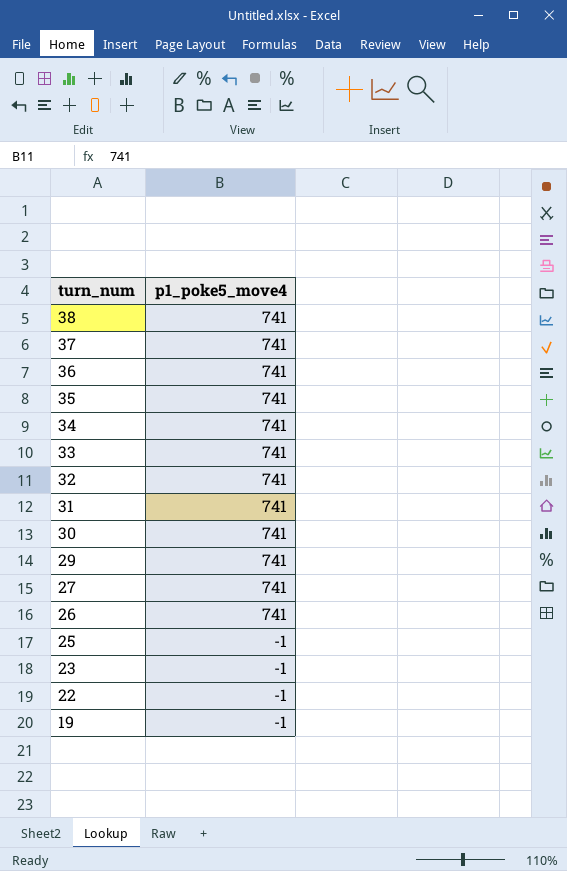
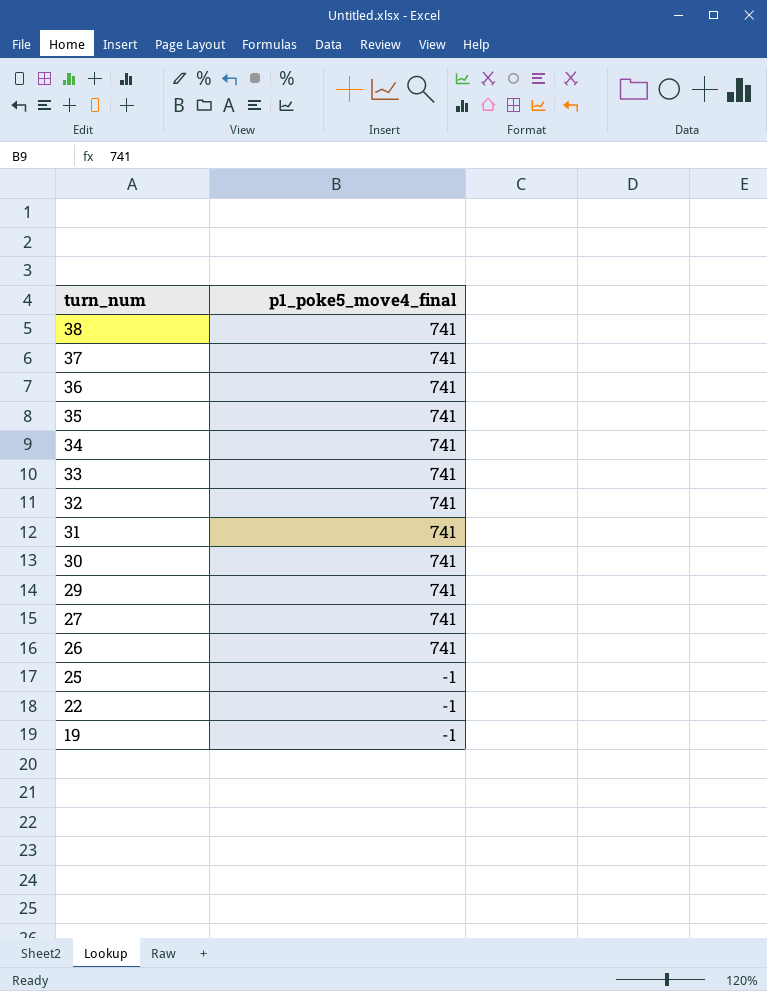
column name: p1_poke5_move4 -> p1_poke5_move4_final
row 23: -1 -> none

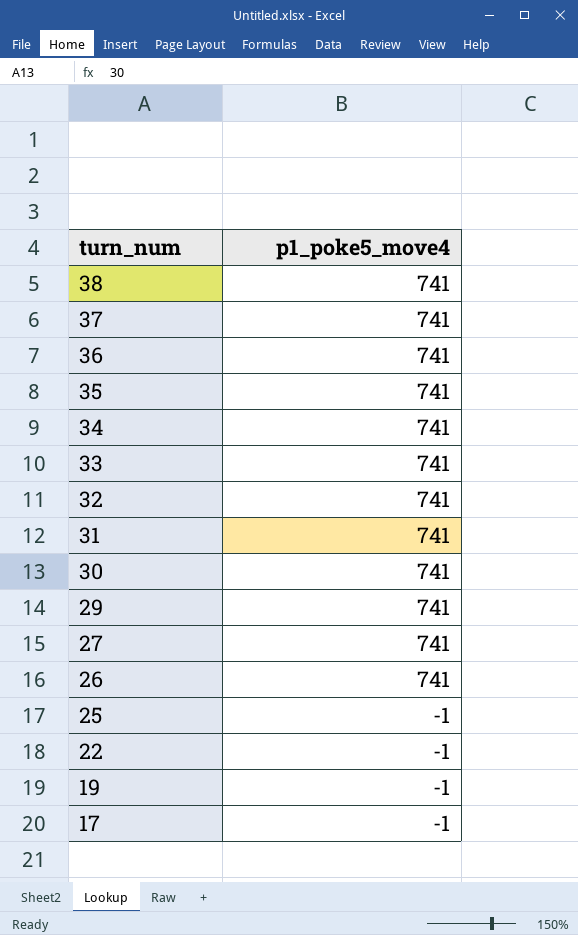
column name: p1_poke5_move4_final -> p1_poke5_move4
row 17: none -> -1

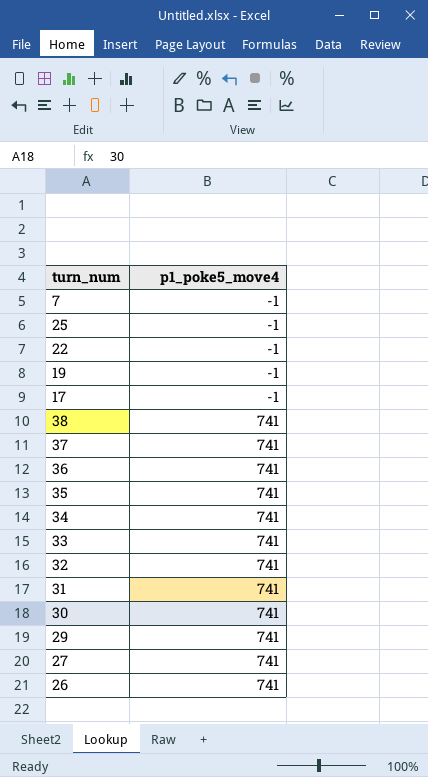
row order: turn_num descending -> p1_poke5_move4 ascending
row 7: none -> -1

